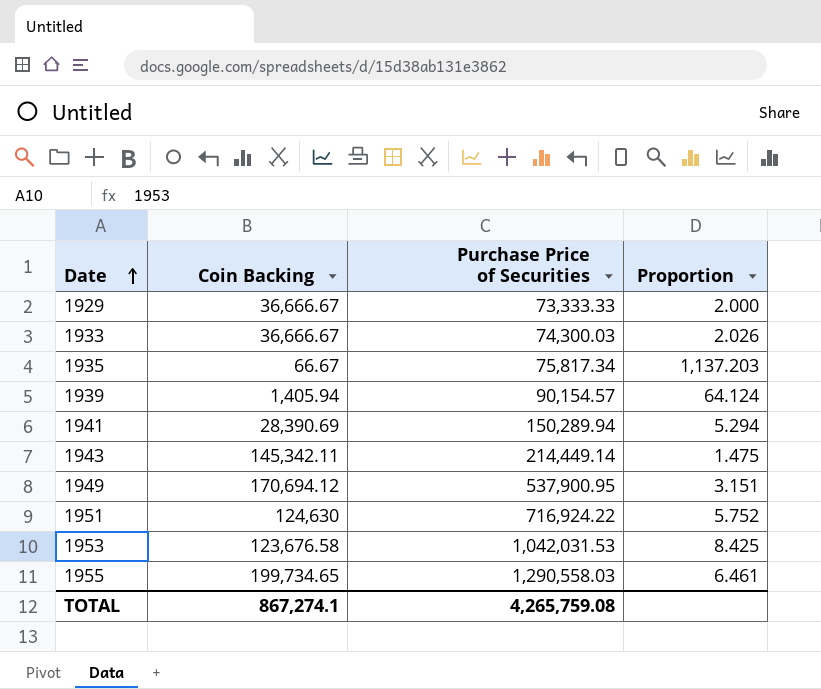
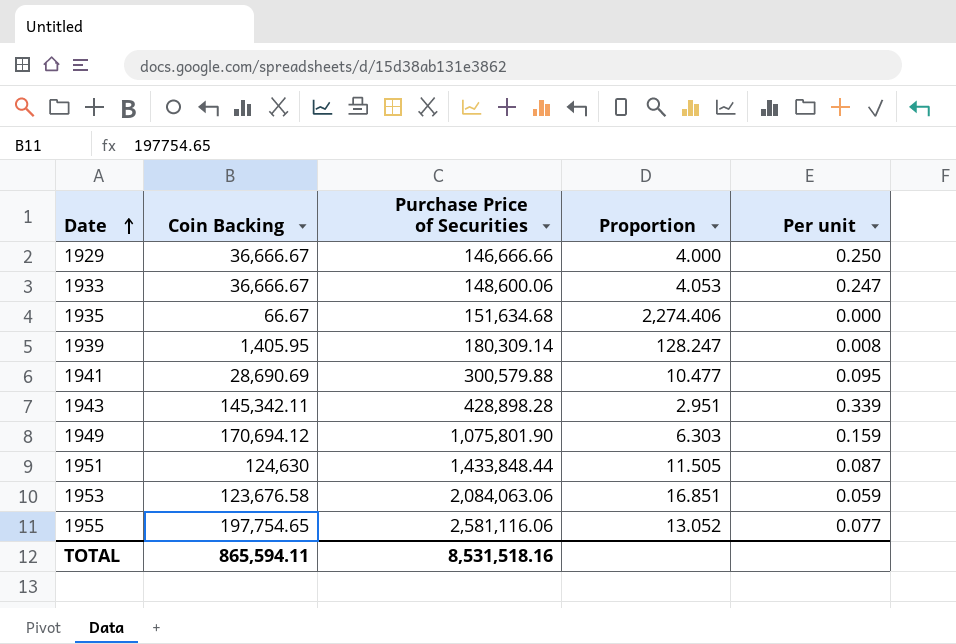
column Per unit | formula: none -> [Coin Backing] / [Purchase Price of Securities]
1929 | Purchase Price of Securities: 73,333.33 -> 146,666.66
1929 | Proportion: 2.000 -> 4.000
1933 | Purchase Price of Securities: 74,300.03 -> 148,600.06
1933 | Proportion: 2.026 -> 4.053
1935 | Purchase Price of Securities: 75,817.34 -> 151,634.68
1935 | Proportion: 1,137.203 -> 2,274.406
1939 | Coin Backing: 1,405.94 -> 1,405.95
1939 | Purchase Price of Securities: 90,154.57 -> 180,309.14
1939 | Proportion: 64.124 -> 128.247
1941 | Coin Backing: 28,390.69 -> 28,690.69
1941 | Purchase Price of Securities: 150,289.94 -> 300,579.88
1941 | Proportion: 5.294 -> 10.477
1943 | Purchase Price of Securities: 214,449.14 -> 428,898.28
1943 | Proportion: 1.475 -> 2.951
1949 | Purchase Price of Securities: 537,900.95 -> 1,075,801.90
1949 | Proportion: 3.151 -> 6.303
1951 | Purchase Price of Securities: 716,924.22 -> 1,433,848.44
1951 | Proportion: 5.752 -> 11.505
1953 | Purchase Price of Securities: 1,042,031.53 -> 2,084,063.06
1953 | Proportion: 8.425 -> 16.851
1955 | Coin Backing: 199,734.65 -> 197,754.65
1955 | Purchase Price of Securities: 1,290,558.03 -> 2,581,116.06
1955 | Proportion: 6.461 -> 13.052
TOTAL | Coin Backing: 867,274.1 -> 865,594.11
TOTAL | Purchase Price of Securities: 4,265,759.08 -> 8,531,518.16

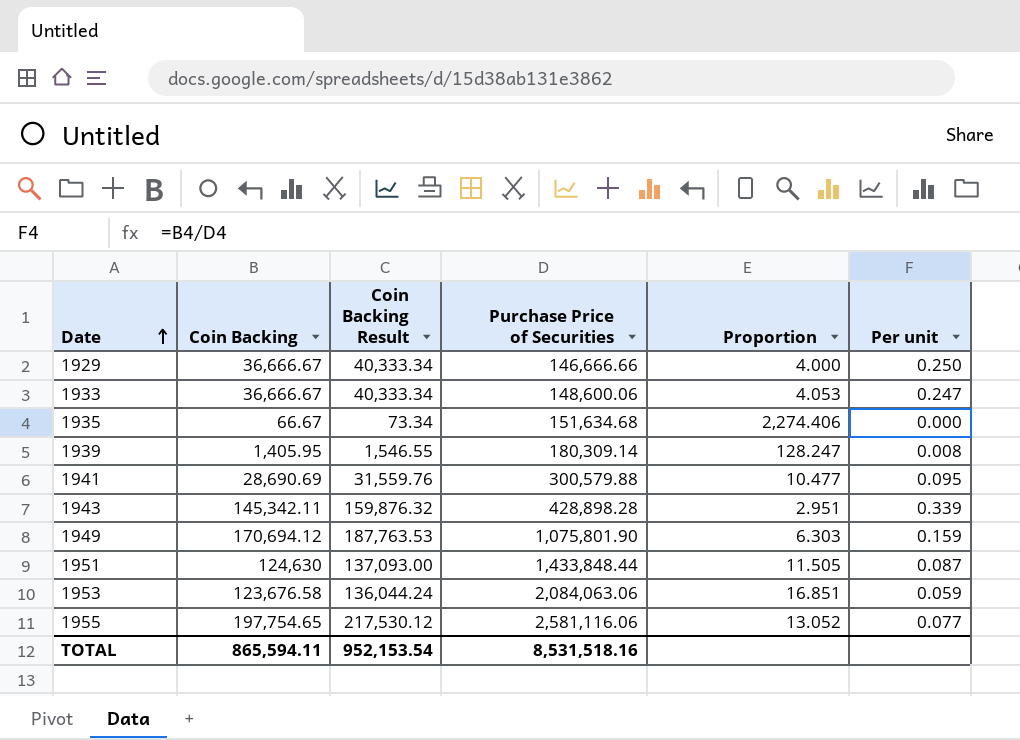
column Coin Backing Result | formula: none -> [Coin Backing] * 1.1

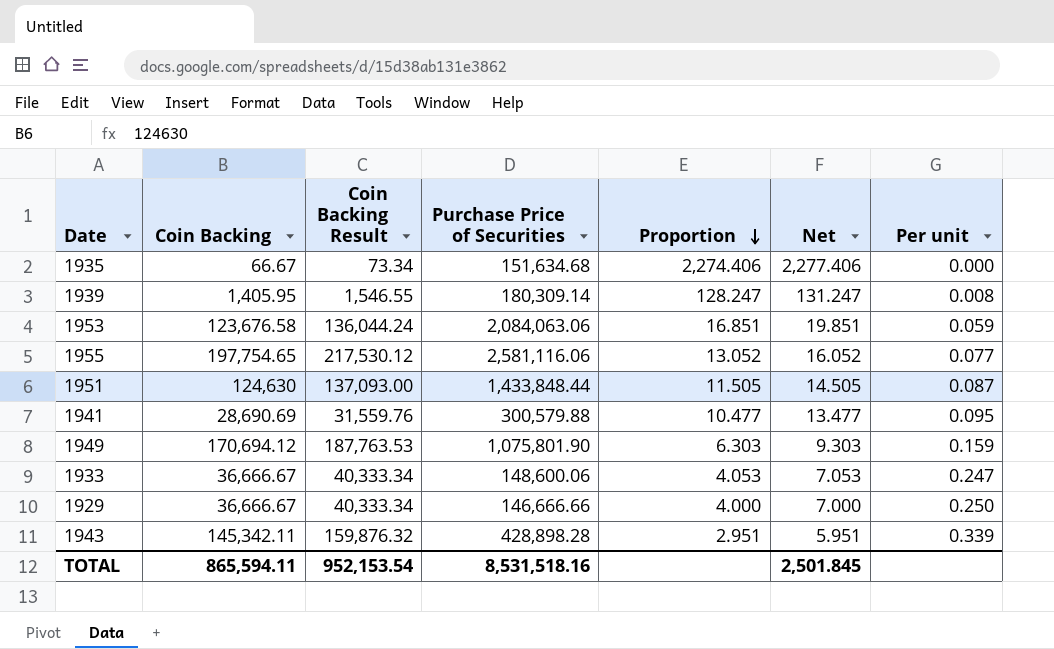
row order: Date ascending -> Proportion descending
column Net | formula: none -> [Proportion] + 3

